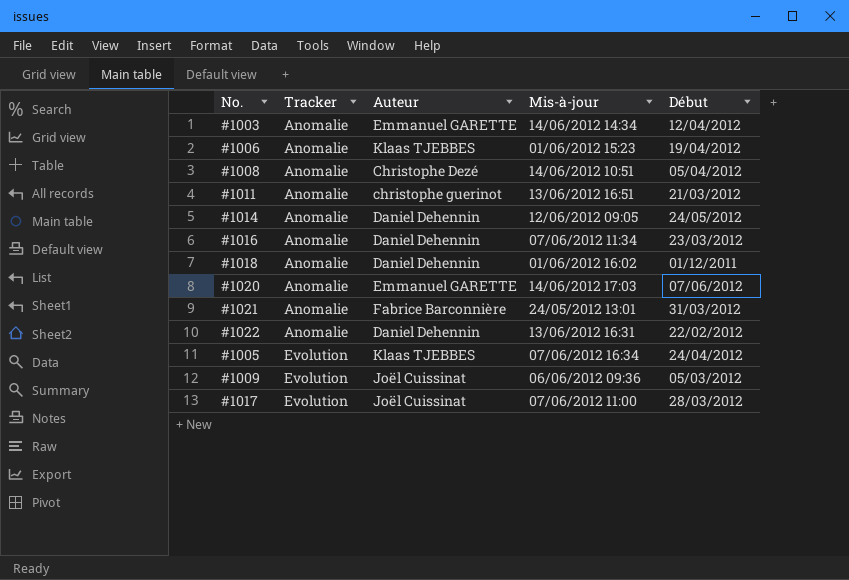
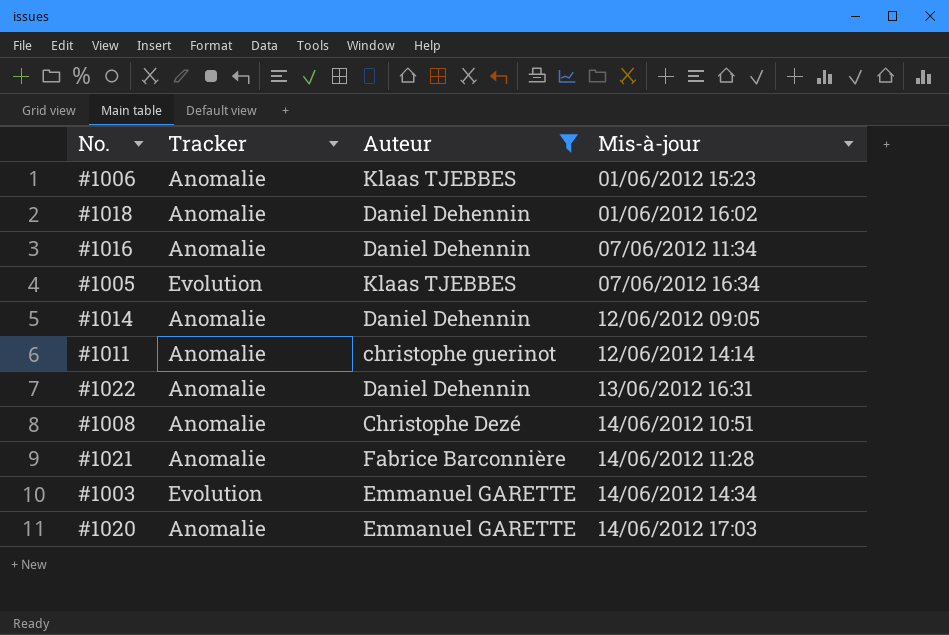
filter: none -> Auteur != Joël Cuissinat
row order: Tracker ascending -> Mis-à-jour ascending
column Début | position: 5 -> none
#1011 | Mis-à-jour: 13/06/2012 16:51 -> 12/06/2012 14:14
#1021 | Mis-à-jour: 24/05/2012 13:01 -> 14/06/2012 11:28
#1003 | Tracker: Anomalie -> Evolution

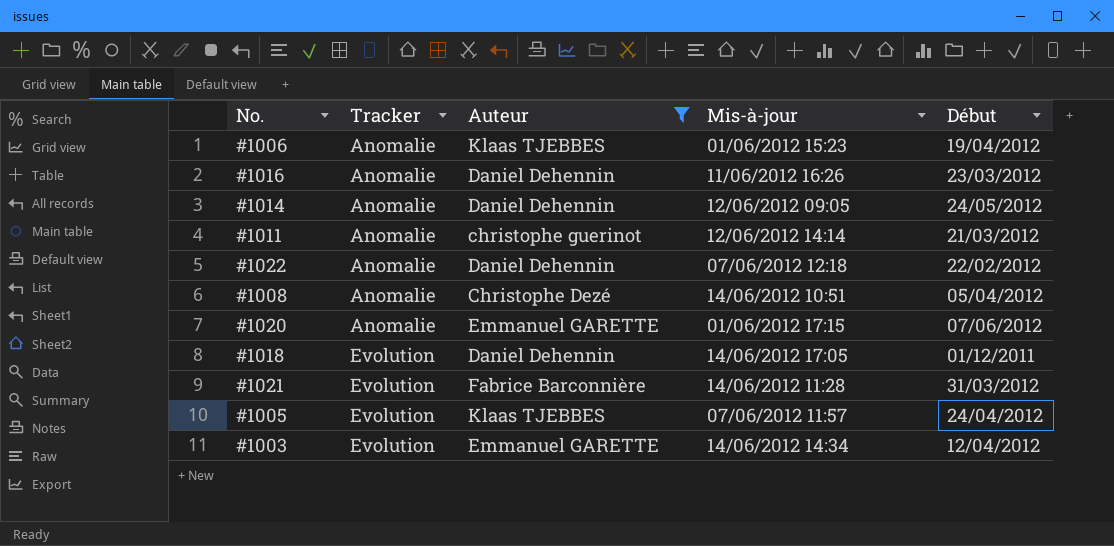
row order: Mis-à-jour ascending -> Tracker ascending
column Début | position: none -> 5
#1016 | Mis-à-jour: 07/06/2012 11:34 -> 11/06/2012 16:26
#1022 | Mis-à-jour: 13/06/2012 16:31 -> 07/06/2012 12:18
#1020 | Mis-à-jour: 14/06/2012 17:03 -> 01/06/2012 17:15
#1018 | Tracker: Anomalie -> Evolution
#1018 | Mis-à-jour: 01/06/2012 16:02 -> 14/06/2012 17:05
#1021 | Tracker: Anomalie -> Evolution
#1005 | Mis-à-jour: 07/06/2012 16:34 -> 07/06/2012 11:57

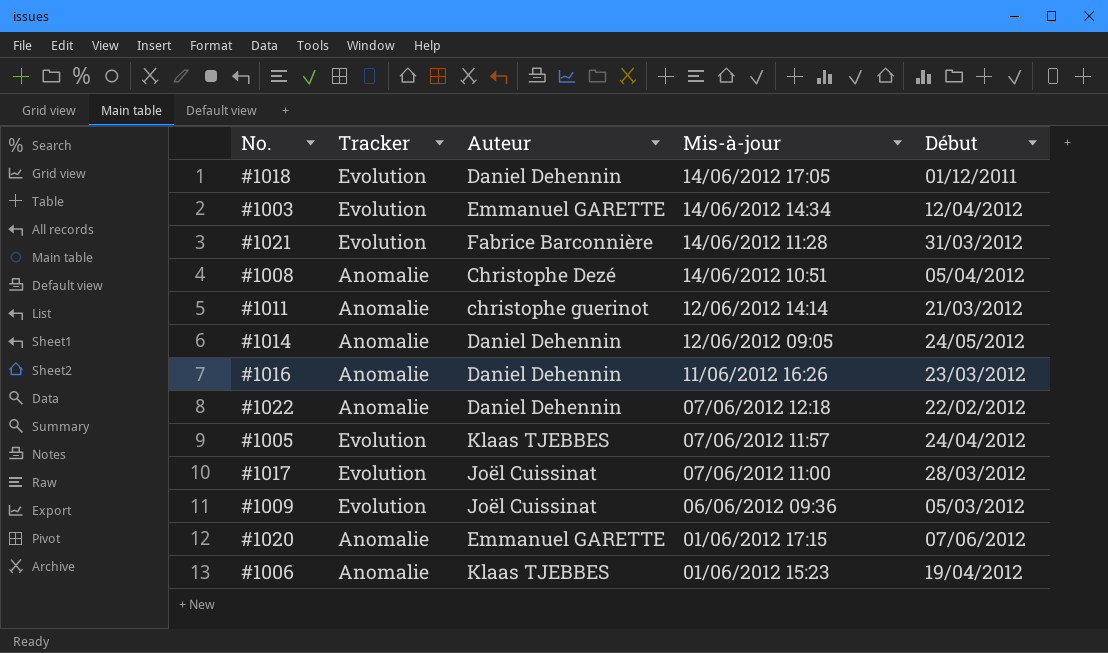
filter: Auteur != Joël Cuissinat -> none
row order: Tracker ascending -> Mis-à-jour descending

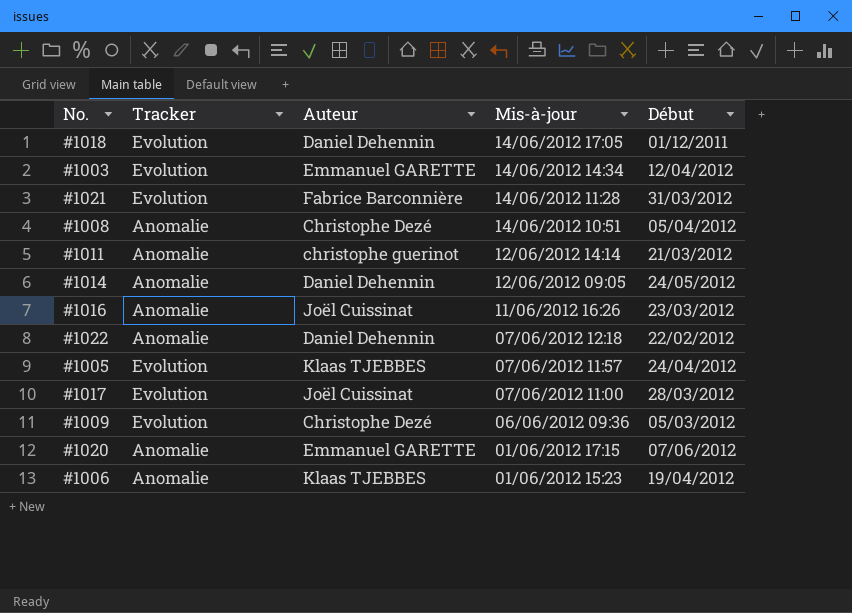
#1016 | Auteur: Daniel Dehennin -> Joël Cuissinat
#1009 | Auteur: Joël Cuissinat -> Christophe Dezé

